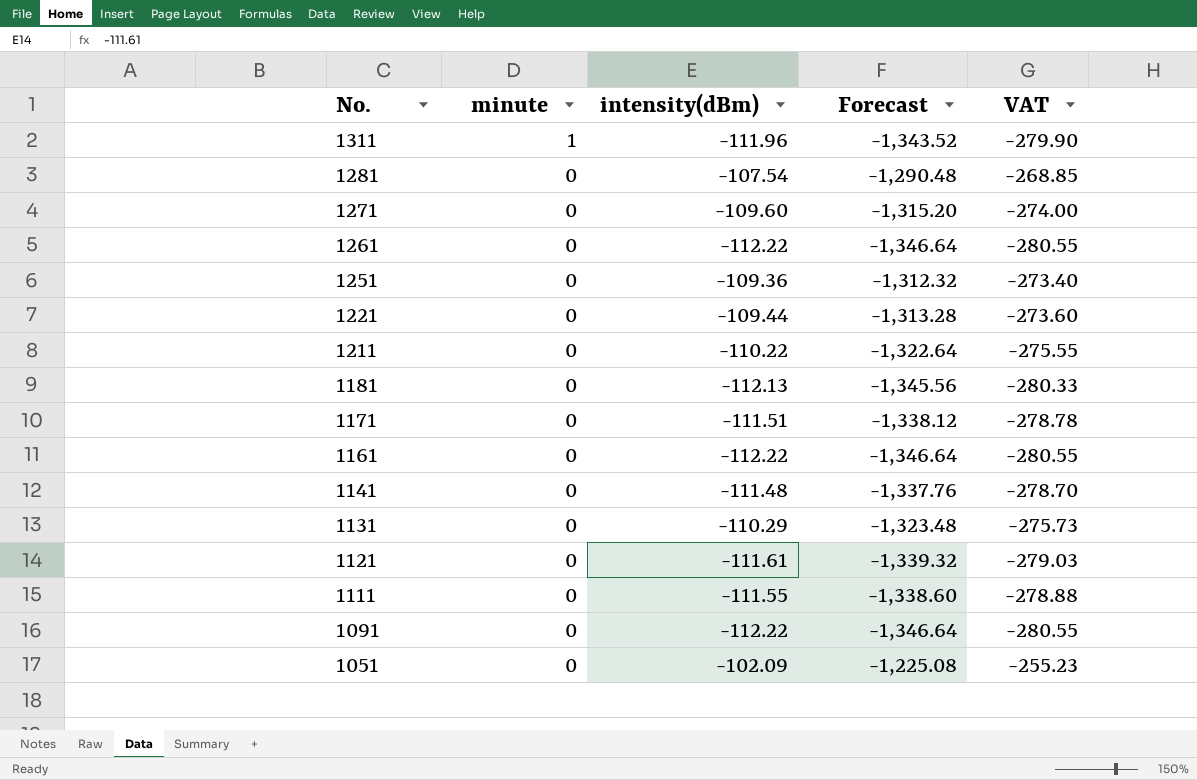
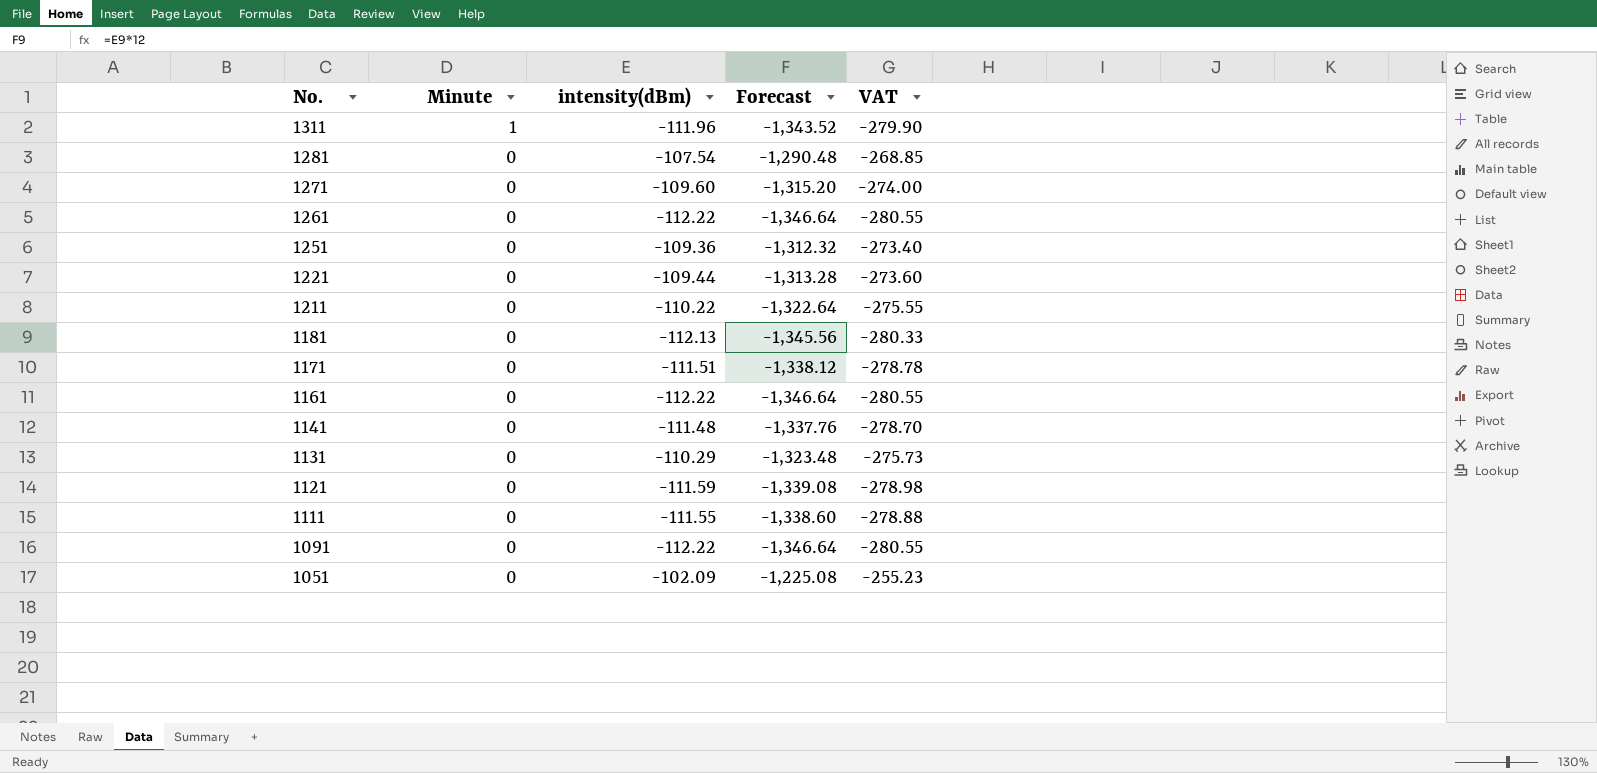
column name: minute -> Minute
1121 | intensity(dBm): -111.61 -> -111.59
1121 | Forecast: -1,339.32 -> -1,339.08
1121 | VAT: -279.03 -> -278.98

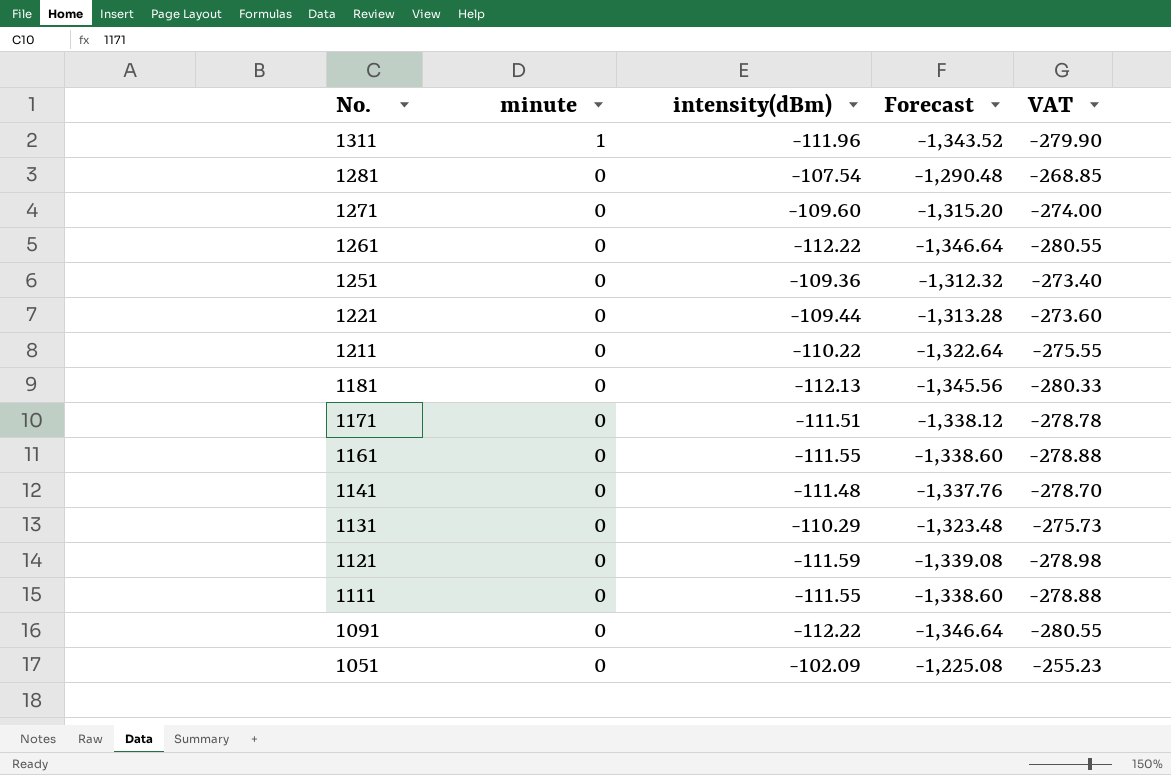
column name: Minute -> minute
1161 | intensity(dBm): -112.22 -> -111.55
1161 | Forecast: -1,346.64 -> -1,338.60
1161 | VAT: -280.55 -> -278.88

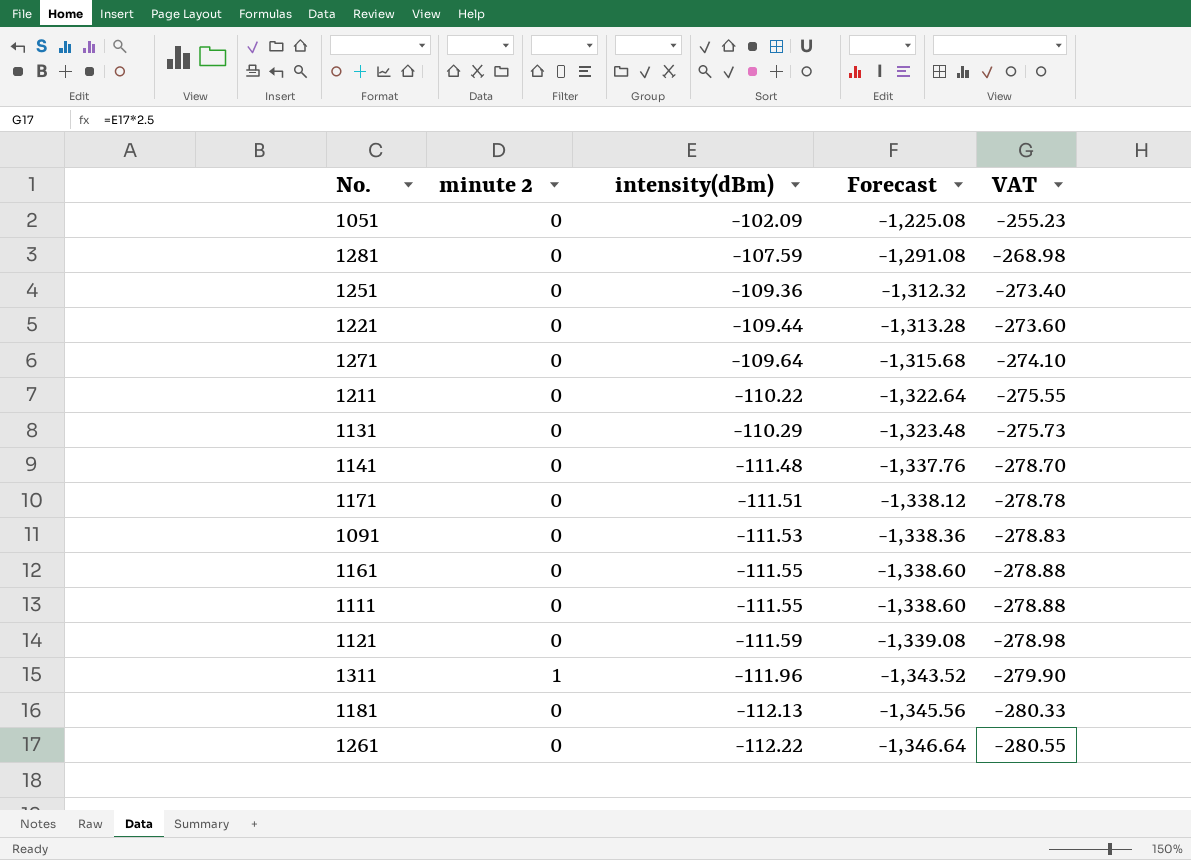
row order: No. descending -> intensity(dBm) descending
column name: minute -> minute 2
1281 | intensity(dBm): -107.54 -> -107.59
1281 | Forecast: -1,290.48 -> -1,291.08
1281 | VAT: -268.85 -> -268.98
1271 | intensity(dBm): -109.60 -> -109.64
1271 | Forecast: -1,315.20 -> -1,315.68
1271 | VAT: -274.00 -> -274.10
1091 | intensity(dBm): -112.22 -> -111.53
1091 | Forecast: -1,346.64 -> -1,338.36
1091 | VAT: -280.55 -> -278.83

